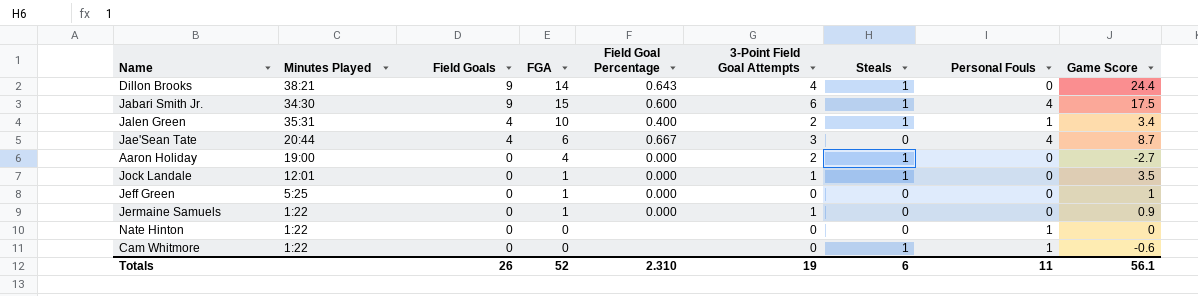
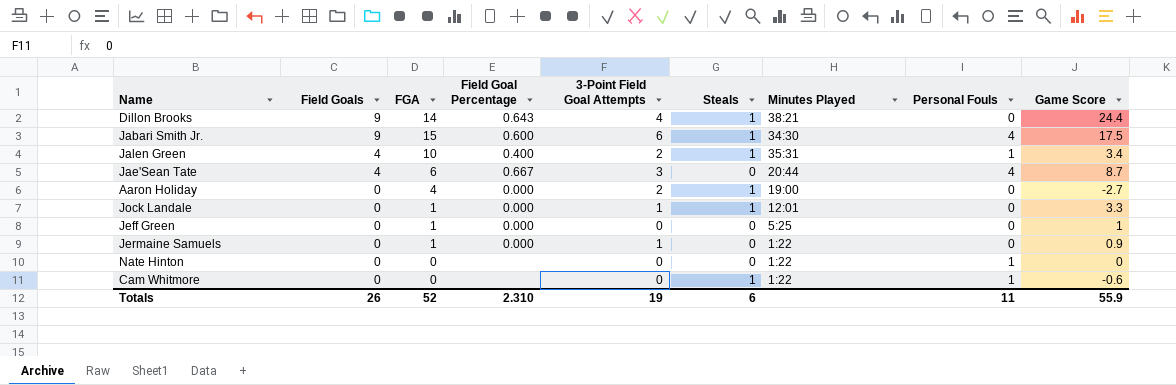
column Minutes Played | position: 2 -> 7
Jock Landale | Game Score: 3.5 -> 3.3
Totals | Game Score: 56.1 -> 55.9

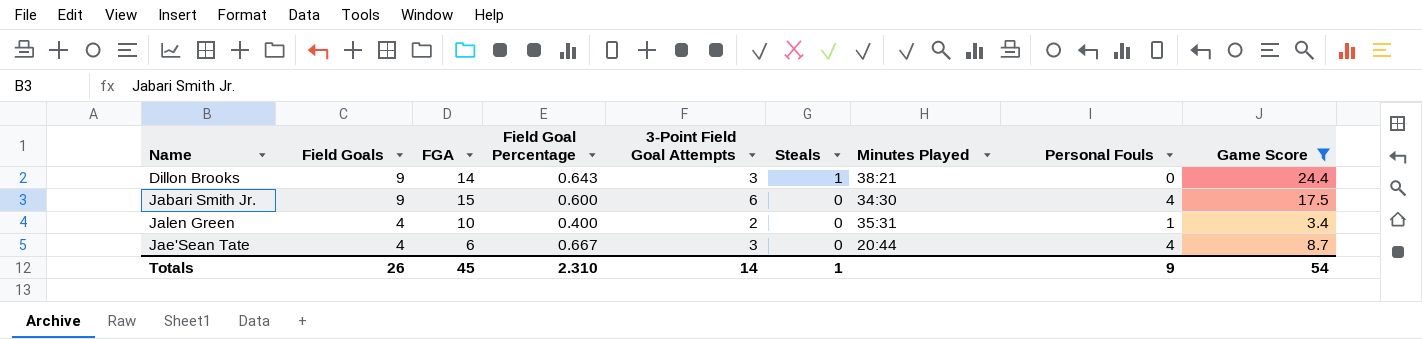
filter: none -> Game Score >= 3.4
Dillon Brooks | 3-Point Field Goal Attempts: 4 -> 3
Jabari Smith Jr. | Steals: 1 -> 0
Jalen Green | Steals: 1 -> 0
Totals | FGA: 52 -> 45
Totals | 3-Point Field Goal Attempts: 19 -> 14
Totals | Steals: 6 -> 1
Totals | Personal Fouls: 11 -> 9
Totals | Game Score: 55.9 -> 54

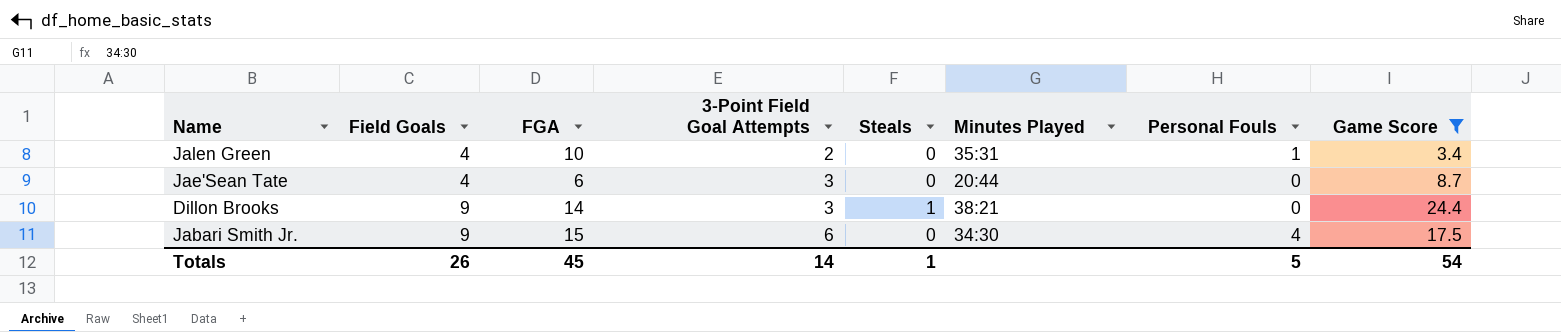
row order: Field Goals descending -> Field Goals ascending
column Field Goal Percentage | position: 4 -> none
Jae'Sean Tate | Personal Fouls: 4 -> 0
Totals | Personal Fouls: 9 -> 5

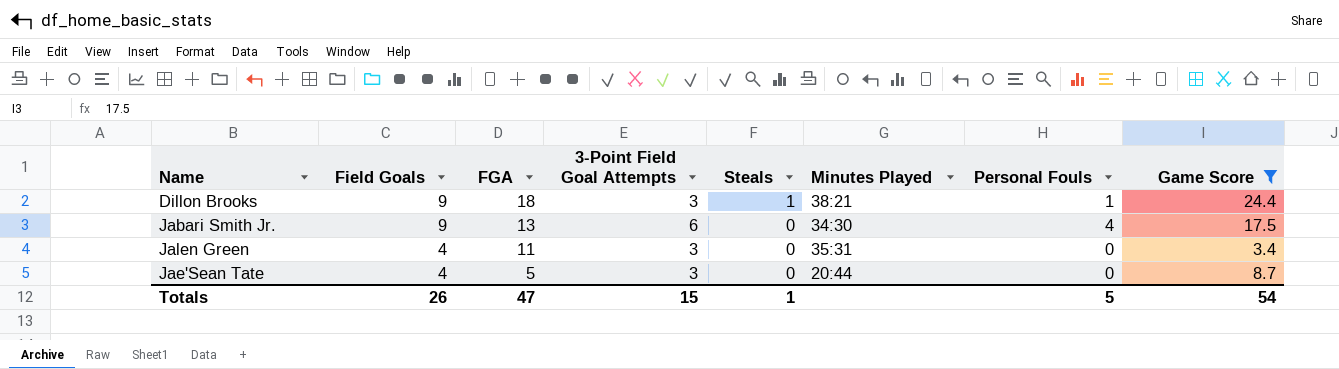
row order: Field Goals ascending -> Field Goals descending
Dillon Brooks | FGA: 14 -> 18
Dillon Brooks | Personal Fouls: 0 -> 1
Jabari Smith Jr. | FGA: 15 -> 13
Jalen Green | FGA: 10 -> 11
Jalen Green | 3-Point Field Goal Attempts: 2 -> 3
Jalen Green | Personal Fouls: 1 -> 0
Jae'Sean Tate | FGA: 6 -> 5
Totals | FGA: 45 -> 47
Totals | 3-Point Field Goal Attempts: 14 -> 15

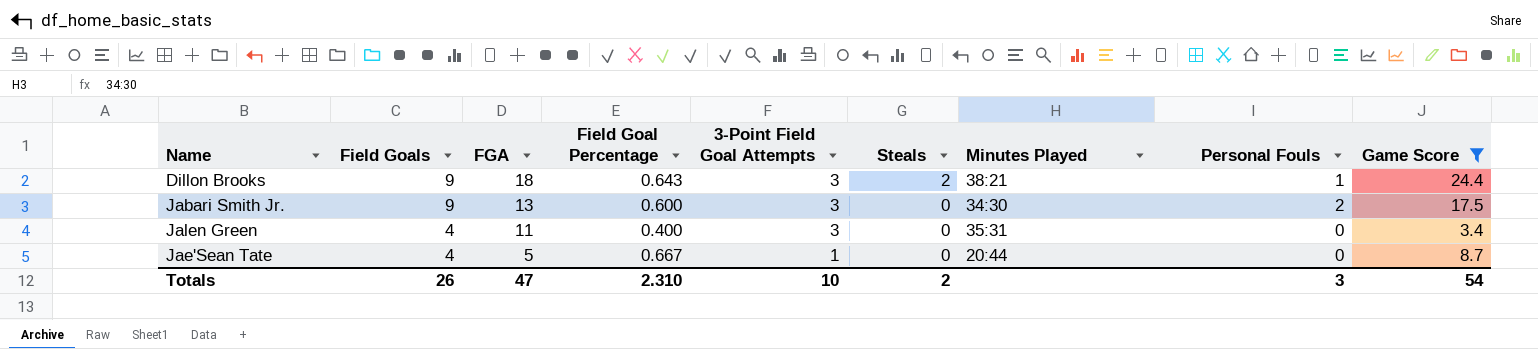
column Field Goal Percentage | position: none -> 4
Dillon Brooks | Steals: 1 -> 2
Jabari Smith Jr. | 3-Point Field Goal Attempts: 6 -> 3
Jabari Smith Jr. | Personal Fouls: 4 -> 2
Jae'Sean Tate | 3-Point Field Goal Attempts: 3 -> 1
Totals | 3-Point Field Goal Attempts: 15 -> 10
Totals | Steals: 1 -> 2
Totals | Personal Fouls: 5 -> 3

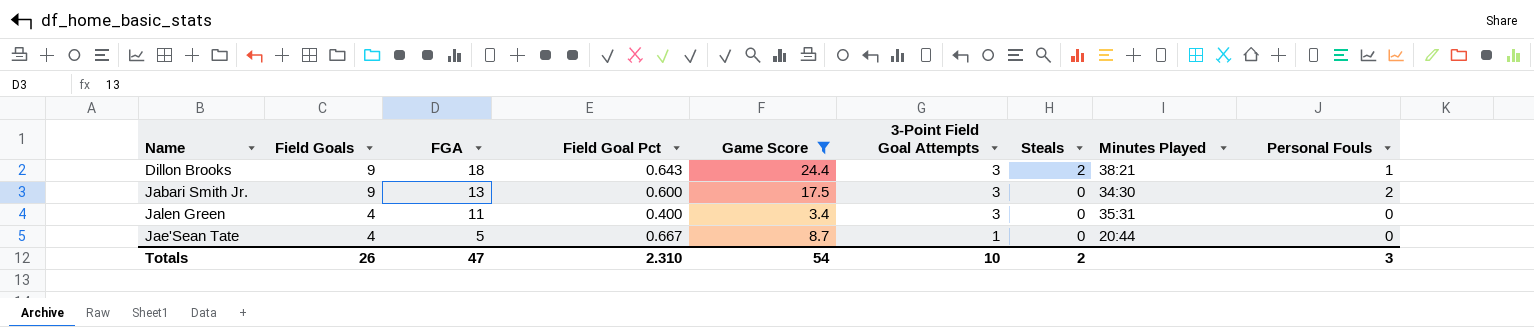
column name: Field Goal Percentage -> Field Goal Pct
column Game Score | position: 9 -> 5

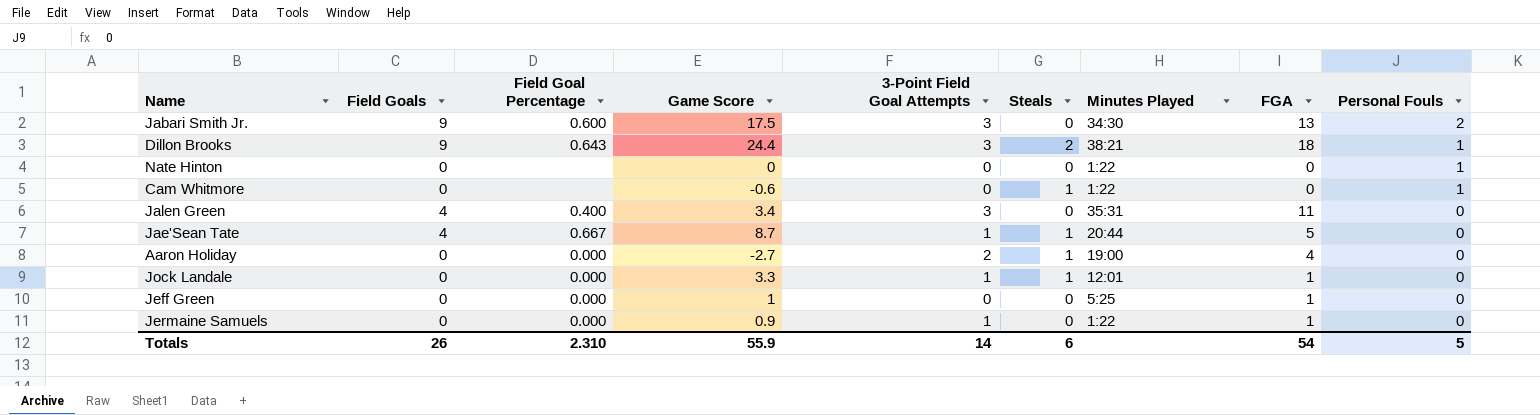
filter: Game Score >= 3.4 -> none
row order: Field Goals descending -> Personal Fouls descending
column name: Field Goal Pct -> Field Goal Percentage
column FGA | position: 3 -> 8
Jae'Sean Tate | Steals: 0 -> 1
Totals | Game Score: 54 -> 55.9
Totals | 3-Point Field Goal Attempts: 10 -> 14
Totals | Steals: 2 -> 6
Totals | FGA: 47 -> 54
Totals | Personal Fouls: 3 -> 5

